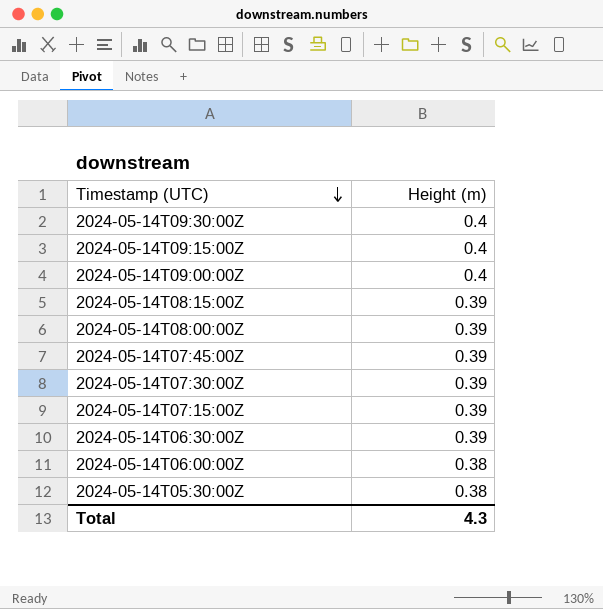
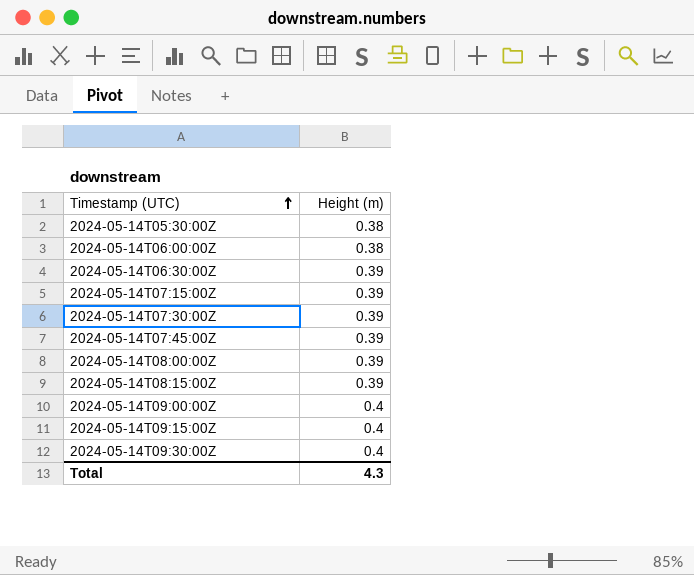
row order: Timestamp (UTC) descending -> Timestamp (UTC) ascending

